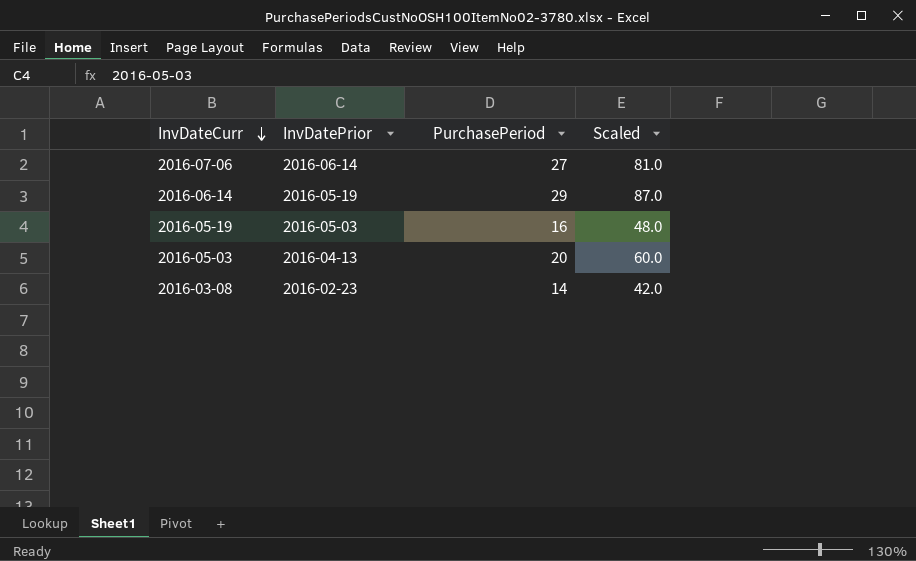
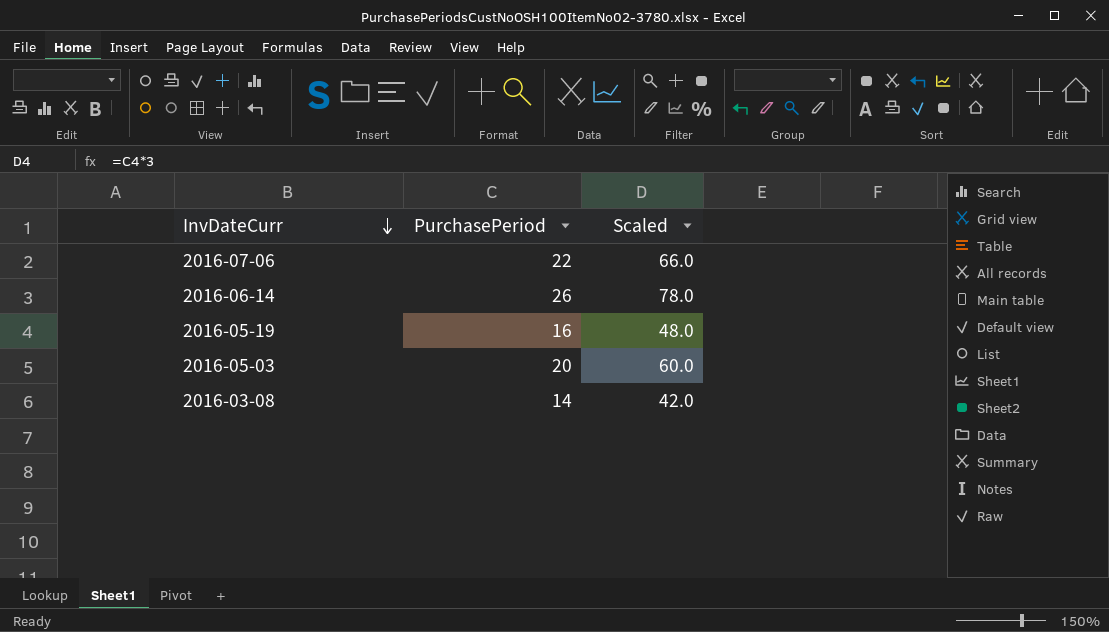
column InvDatePrior | position: 2 -> none
2016-07-06 | PurchasePeriod: 27 -> 22
2016-07-06 | Scaled: 81.0 -> 66.0
2016-06-14 | PurchasePeriod: 29 -> 26
2016-06-14 | Scaled: 87.0 -> 78.0

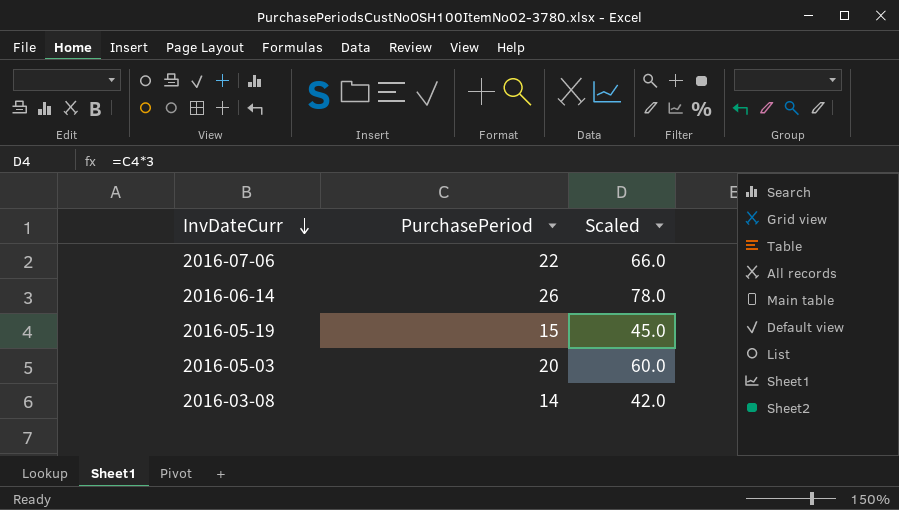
2016-05-19 | PurchasePeriod: 16 -> 15
2016-05-19 | Scaled: 48.0 -> 45.0

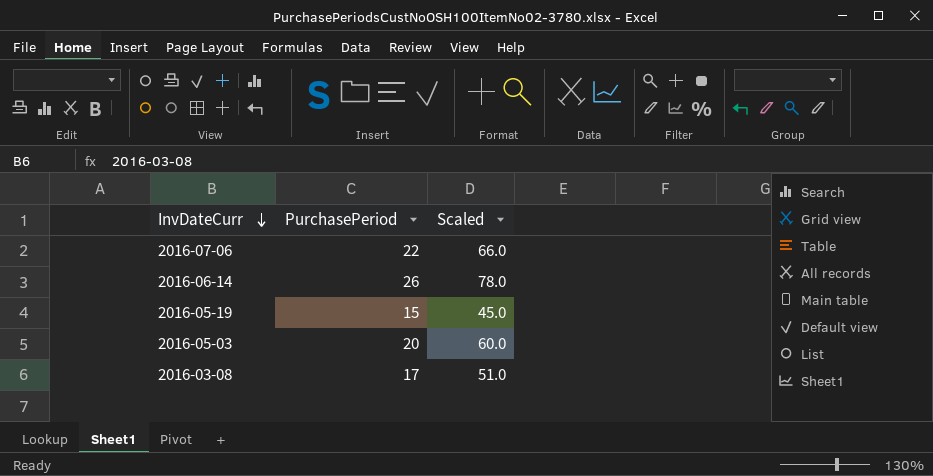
2016-03-08 | PurchasePeriod: 14 -> 17
2016-03-08 | Scaled: 42.0 -> 51.0

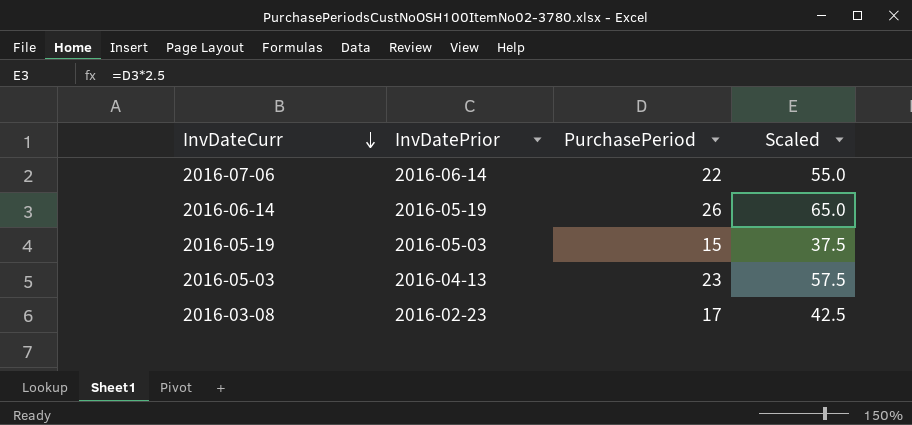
column InvDatePrior | position: none -> 2
column Scaled | formula: [PurchasePeriod] * 3 -> [PurchasePeriod] * 2.5
2016-05-03 | PurchasePeriod: 20 -> 23

